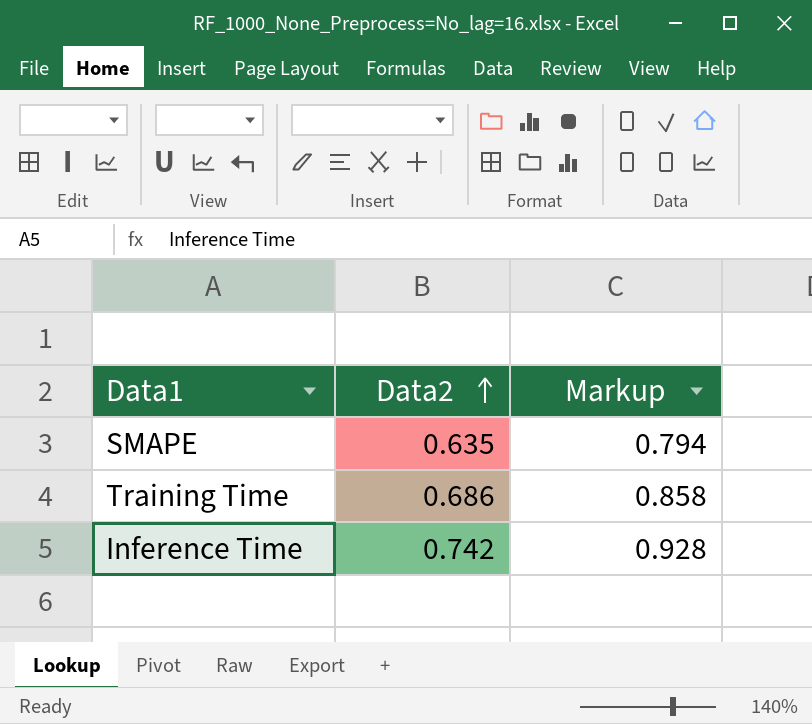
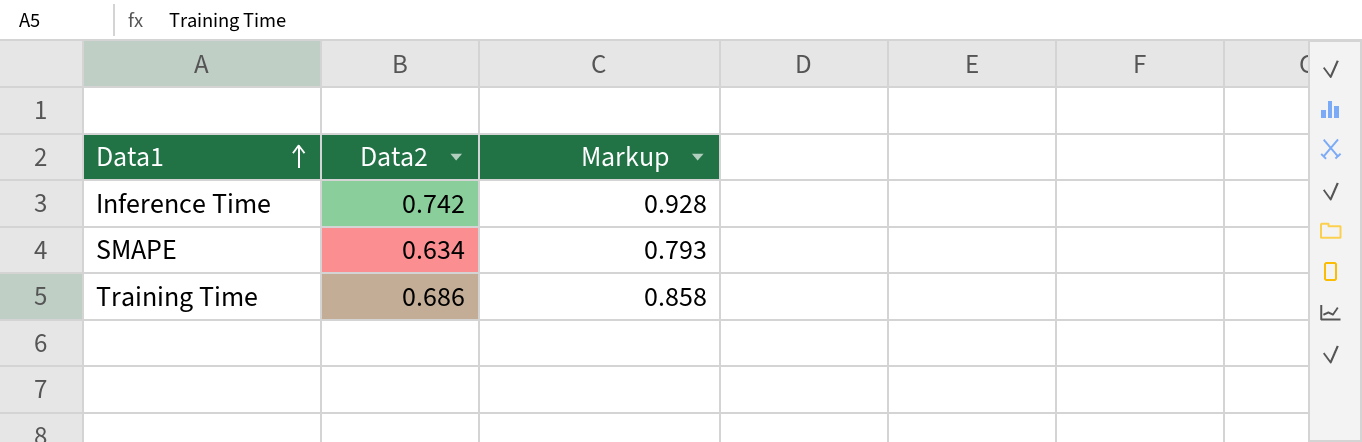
row order: Data2 ascending -> Data1 ascending
SMAPE | Data2: 0.635 -> 0.634
SMAPE | Markup: 0.794 -> 0.793

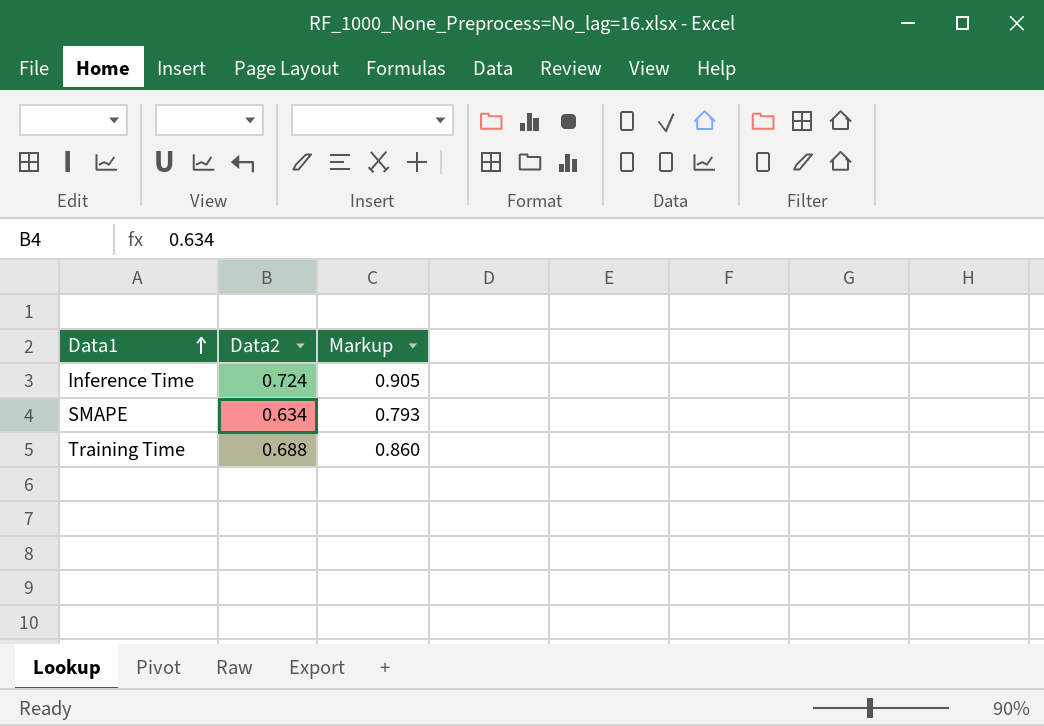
Inference Time | Data2: 0.742 -> 0.724
Inference Time | Markup: 0.928 -> 0.905
Training Time | Data2: 0.686 -> 0.688
Training Time | Markup: 0.858 -> 0.860

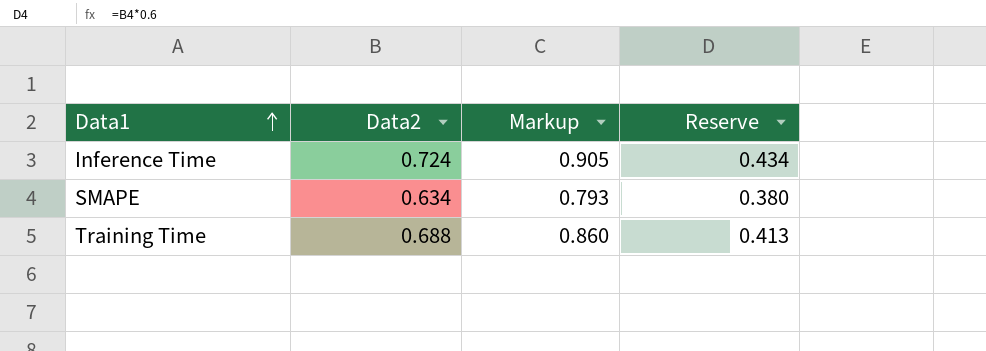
column Reserve | formula: none -> [Data2] * 0.6

